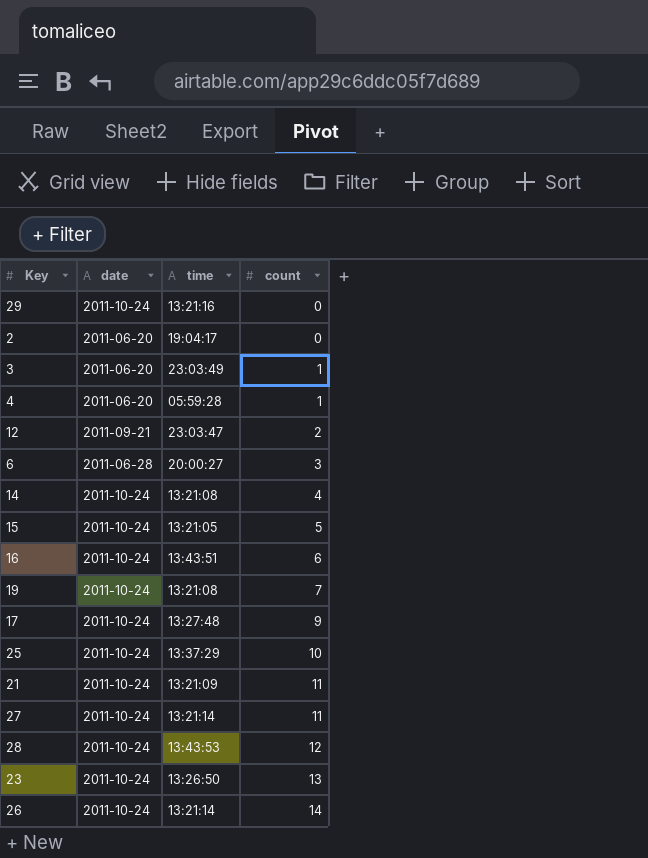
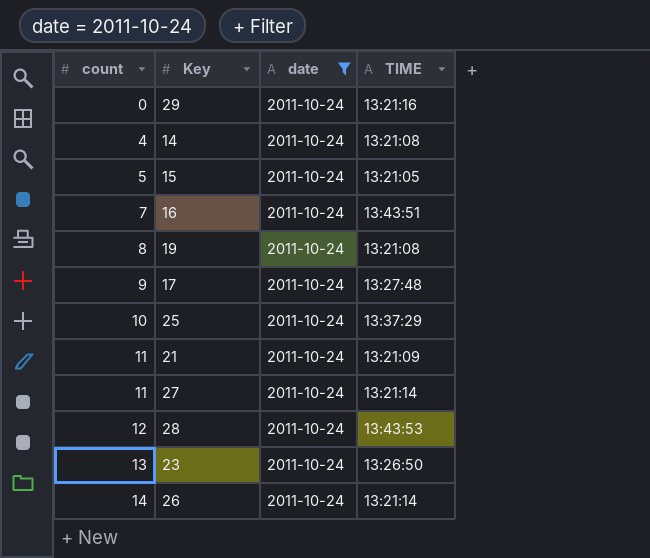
filter: none -> date = 2011-10-24
column count | position: 4 -> 1
column name: time -> TIME
16 | count: 6 -> 7
19 | count: 7 -> 8

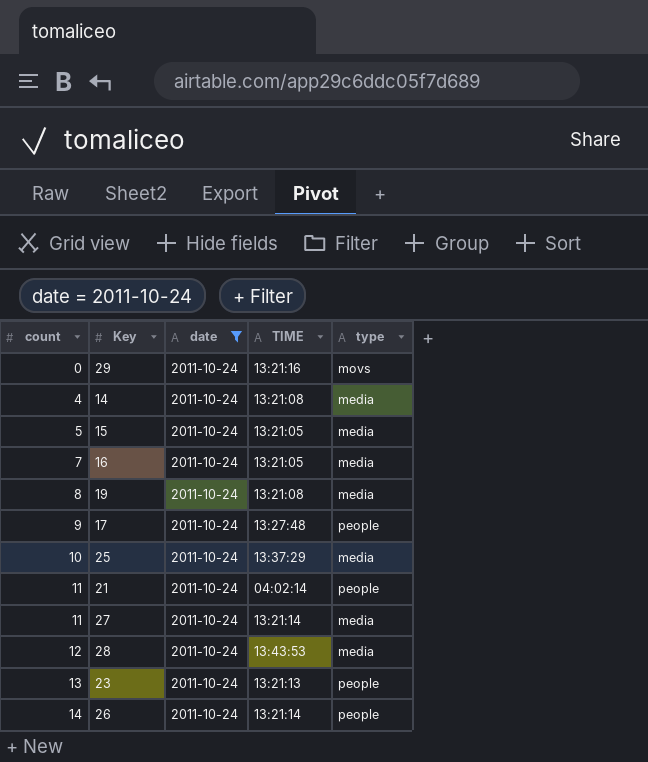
column type | position: none -> 5
16 | TIME: 13:43:51 -> 13:21:05
21 | TIME: 13:21:09 -> 04:02:14
23 | TIME: 13:26:50 -> 13:21:13

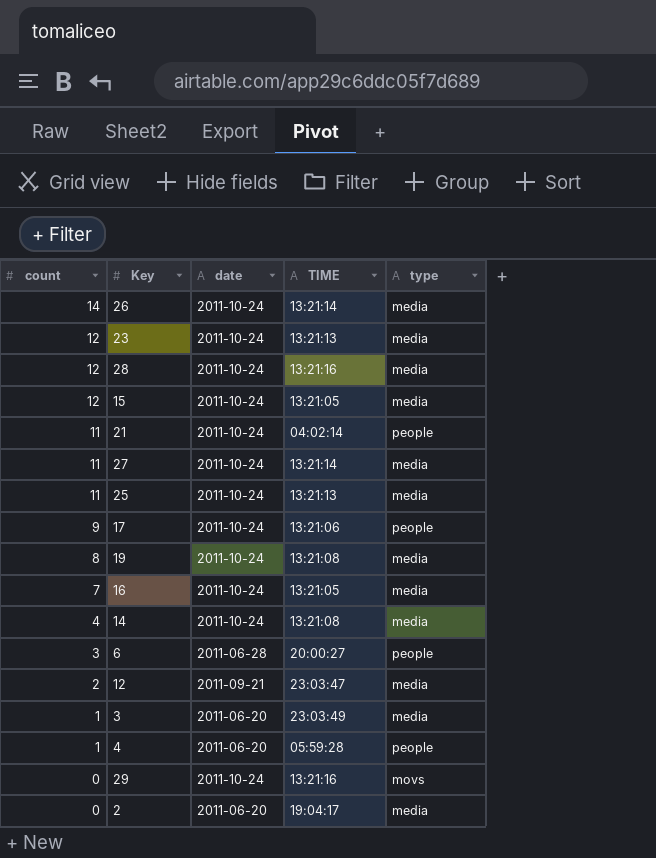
filter: date = 2011-10-24 -> none
row order: count ascending -> count descending
26 | type: people -> media
23 | count: 13 -> 12
23 | type: people -> media
28 | TIME: 13:43:53 -> 13:21:16
15 | count: 5 -> 12
25 | count: 10 -> 11
25 | TIME: 13:37:29 -> 13:21:13
17 | TIME: 13:27:48 -> 13:21:06

